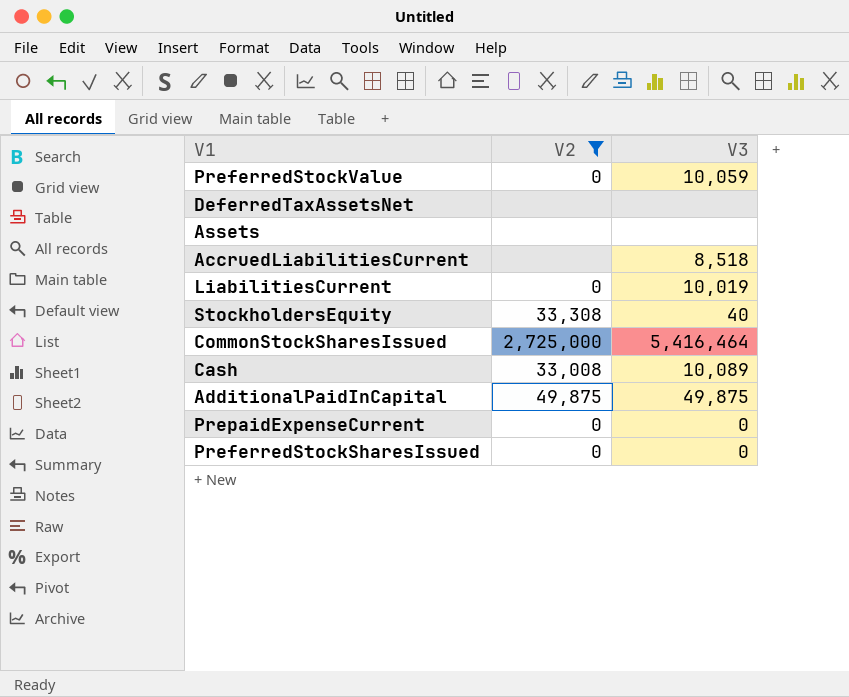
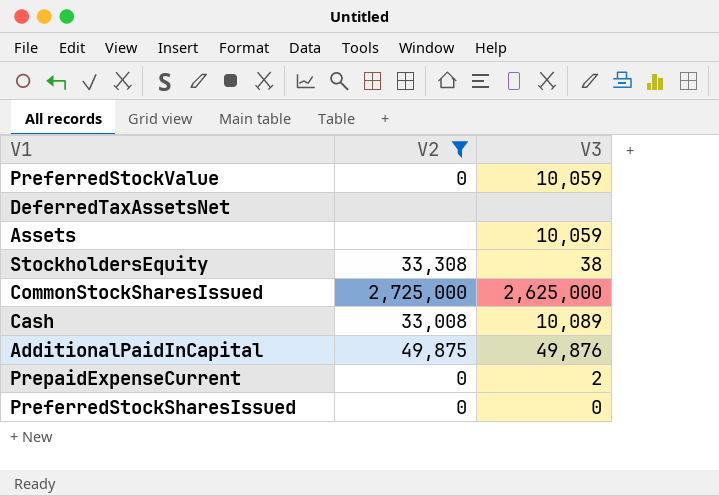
row AccruedLiabilitiesCurrent: none | 8,518 -> none
row LiabilitiesCurrent: 0 | 10,019 -> none
Assets | V3: none -> 10,059
StockholdersEquity | V3: 40 -> 38
CommonStockSharesIssued | V3: 5,416,464 -> 2,625,000
AdditionalPaidInCapital | V3: 49,875 -> 49,876
PrepaidExpenseCurrent | V3: 0 -> 2

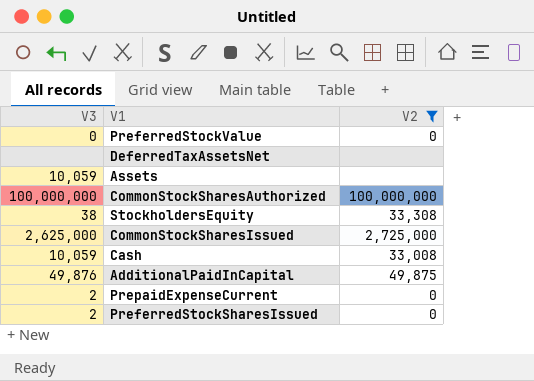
column V3 | position: 3 -> 1
PreferredStockValue | V3: 10,059 -> 0
row CommonStockSharesAuthorized: none -> 100,000,000 | 100,000,000
Cash | V3: 10,089 -> 10,059
PreferredStockSharesIssued | V3: 0 -> 2

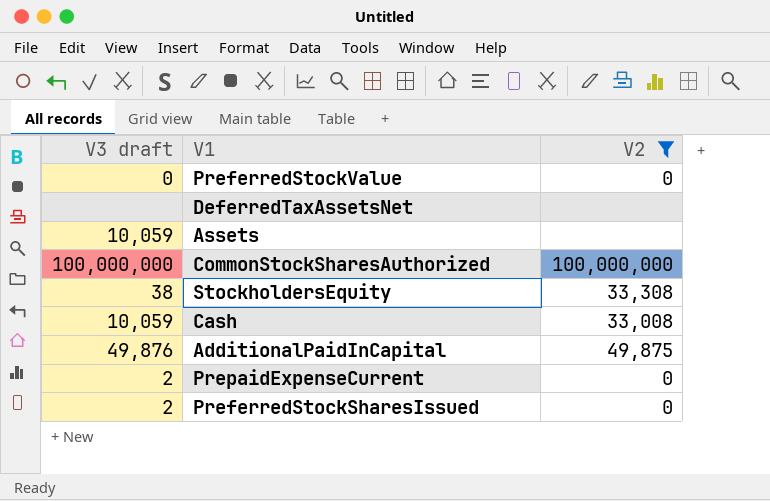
column name: V3 -> V3 draft
row CommonStockSharesIssued: 2,625,000 | 2,725,000 -> none

